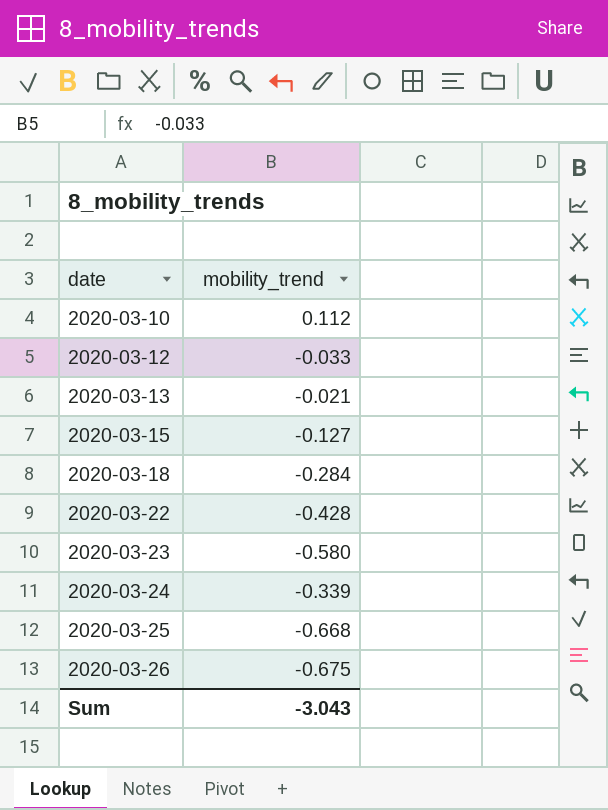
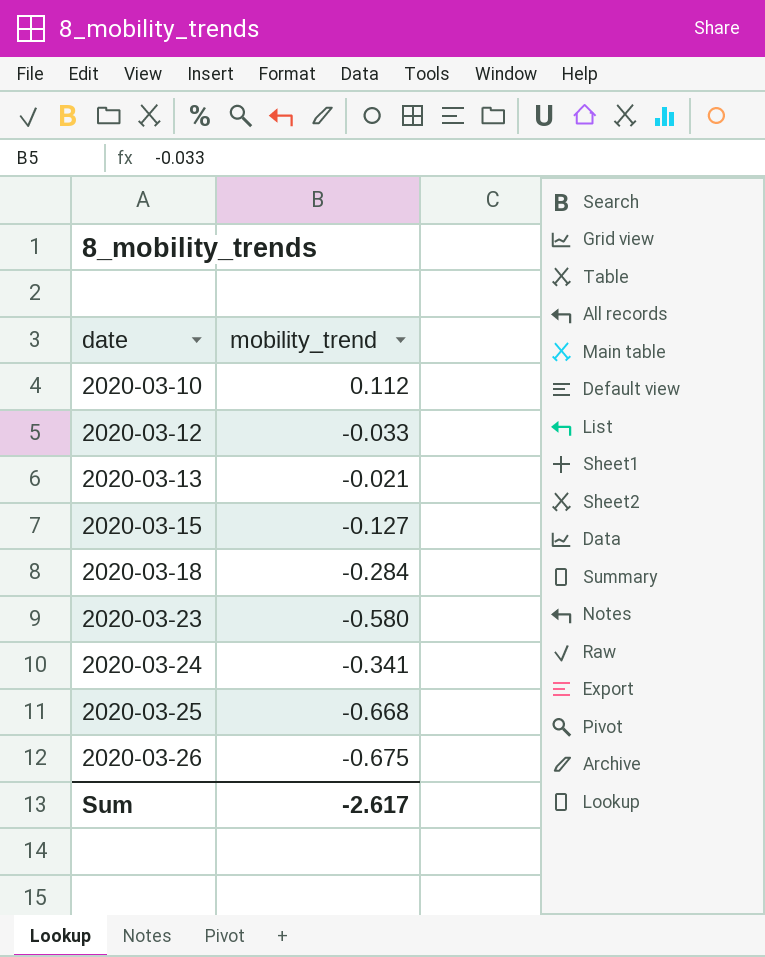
row 2020-03-22: -0.428 -> none
2020-03-24 | mobility_trend: -0.339 -> -0.341
Sum | mobility_trend: -3.043 -> -2.617

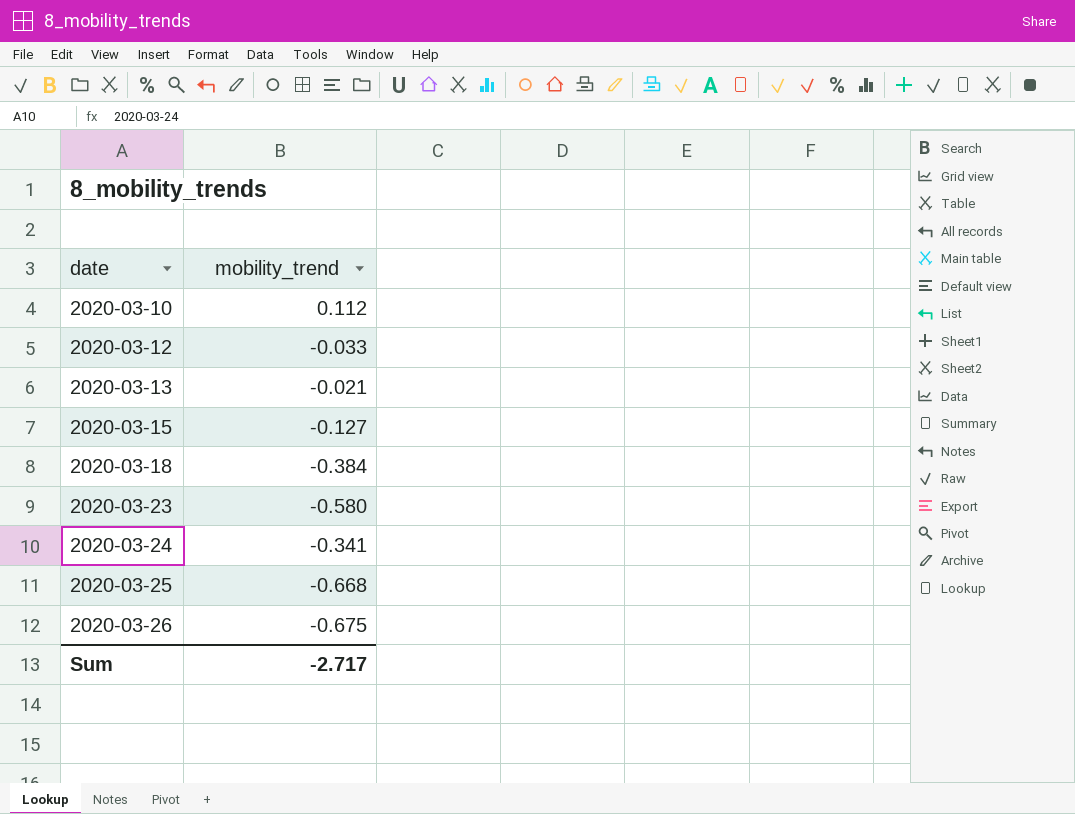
2020-03-18 | mobility_trend: -0.284 -> -0.384
Sum | mobility_trend: -2.617 -> -2.717

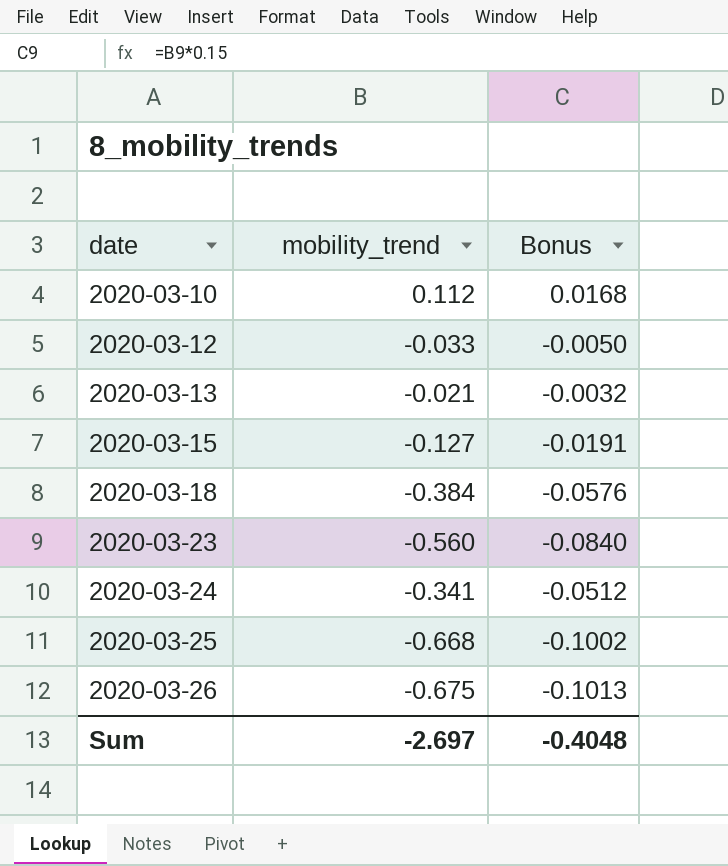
column Bonus | formula: none -> [mobility_trend] * 0.15
2020-03-23 | mobility_trend: -0.580 -> -0.560
Sum | mobility_trend: -2.717 -> -2.697

